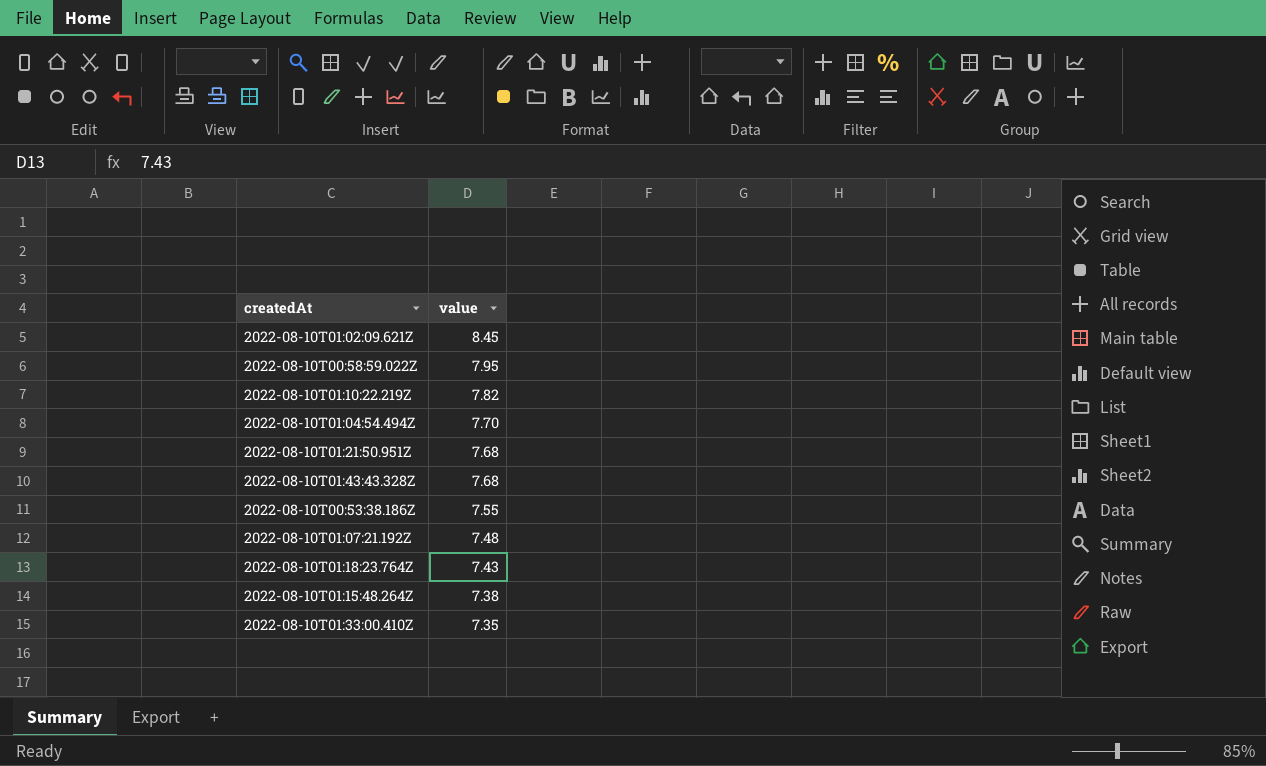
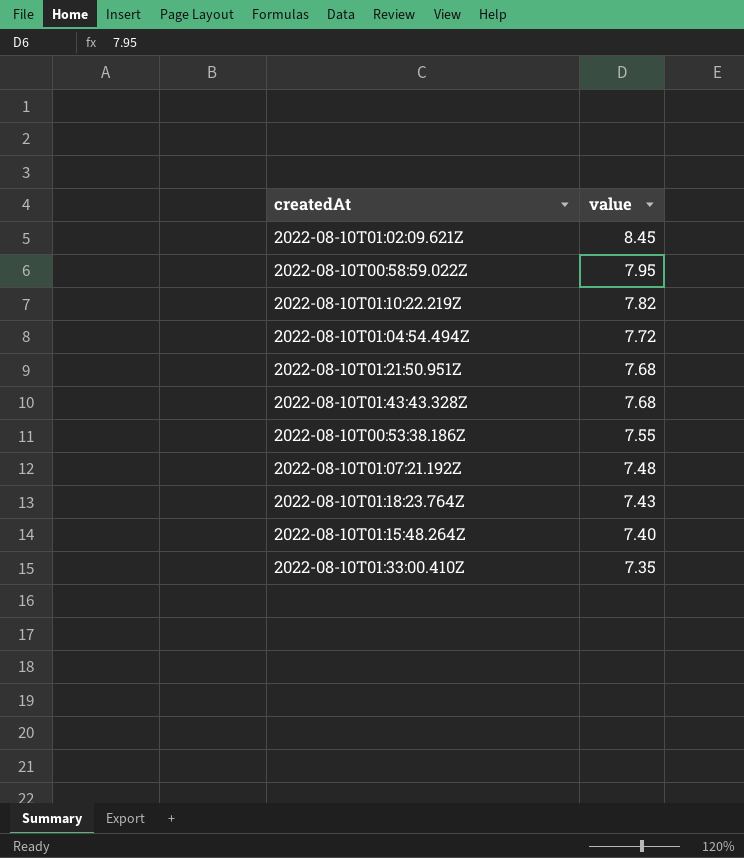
2022-08-10T01:04:54.494Z | value: 7.70 -> 7.72
2022-08-10T01:15:48.264Z | value: 7.38 -> 7.40

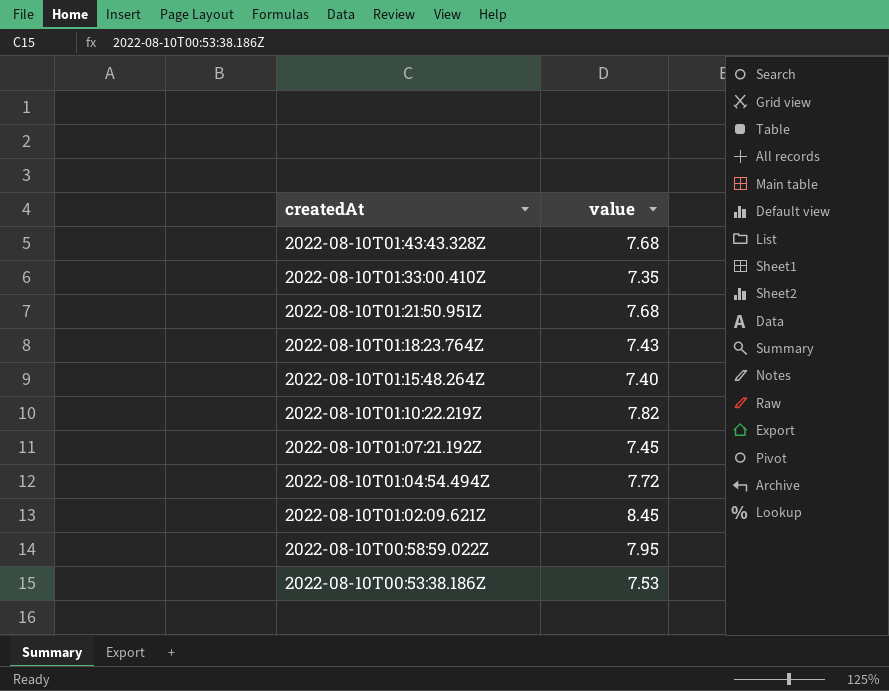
row order: value descending -> createdAt descending
2022-08-10T01:07:21.192Z | value: 7.48 -> 7.45
2022-08-10T00:53:38.186Z | value: 7.55 -> 7.53

